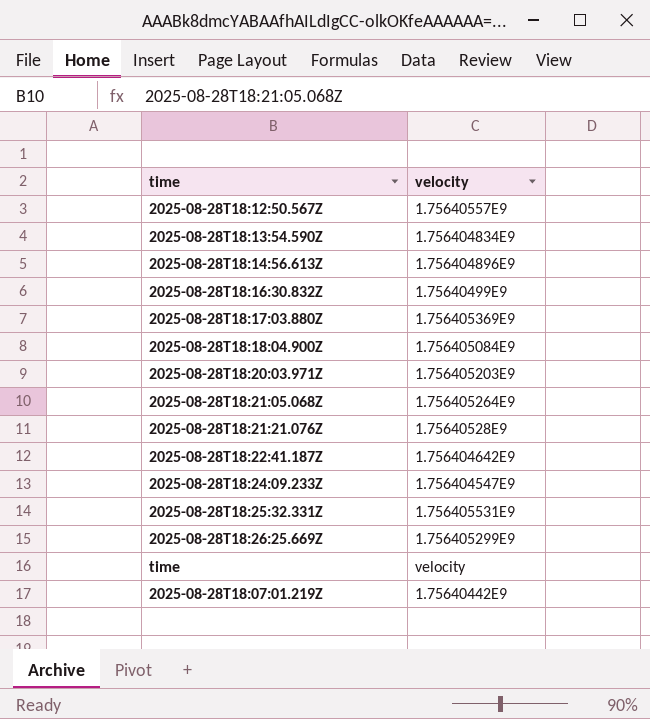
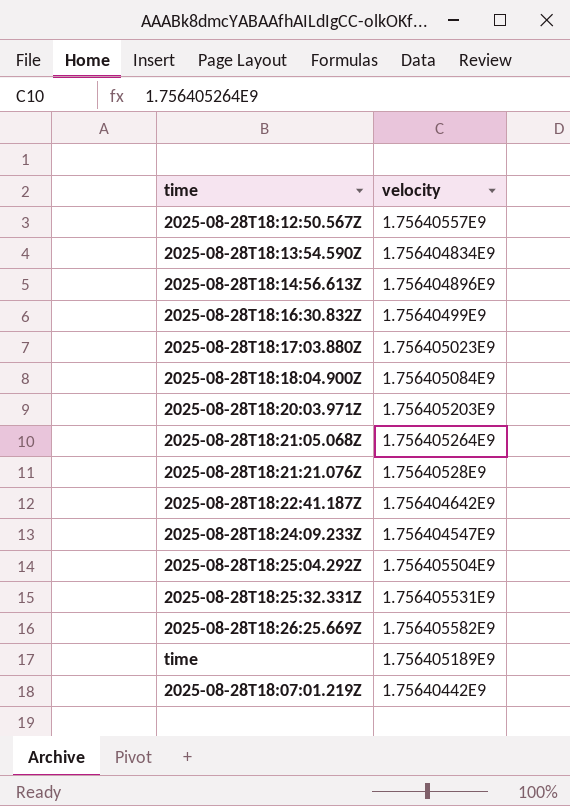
2025-08-28T18:17:03.880Z | velocity: 1.756405369E9 -> 1.756405023E9
row 2025-08-28T18:25:04.292Z: none -> 1.756405504E9
2025-08-28T18:26:25.669Z | velocity: 1.756405299E9 -> 1.756405582E9
time | velocity: velocity -> 1.756405189E9

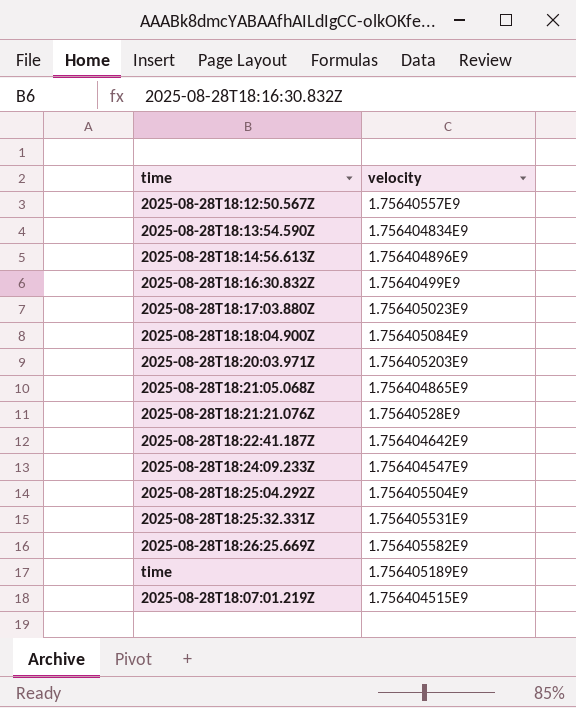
2025-08-28T18:21:05.068Z | velocity: 1.756405264E9 -> 1.756404865E9
2025-08-28T18:07:01.219Z | velocity: 1.75640442E9 -> 1.756404515E9

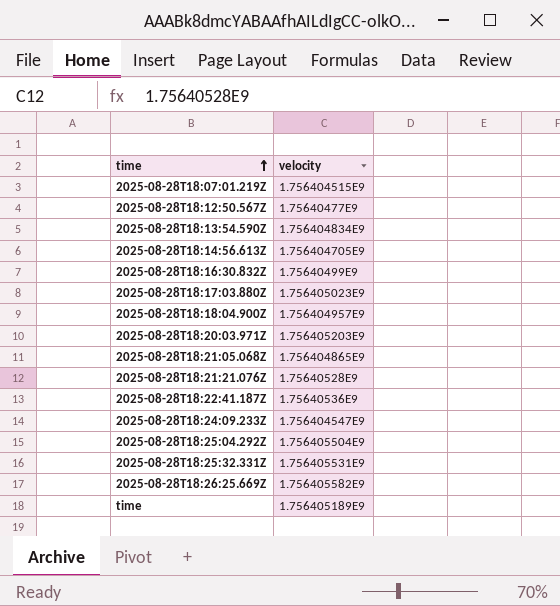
row order: none -> time ascending
2025-08-28T18:12:50.567Z | velocity: 1.75640557E9 -> 1.75640477E9
2025-08-28T18:14:56.613Z | velocity: 1.756404896E9 -> 1.756404705E9
2025-08-28T18:18:04.900Z | velocity: 1.756405084E9 -> 1.756404957E9
2025-08-28T18:22:41.187Z | velocity: 1.756404642E9 -> 1.75640536E9

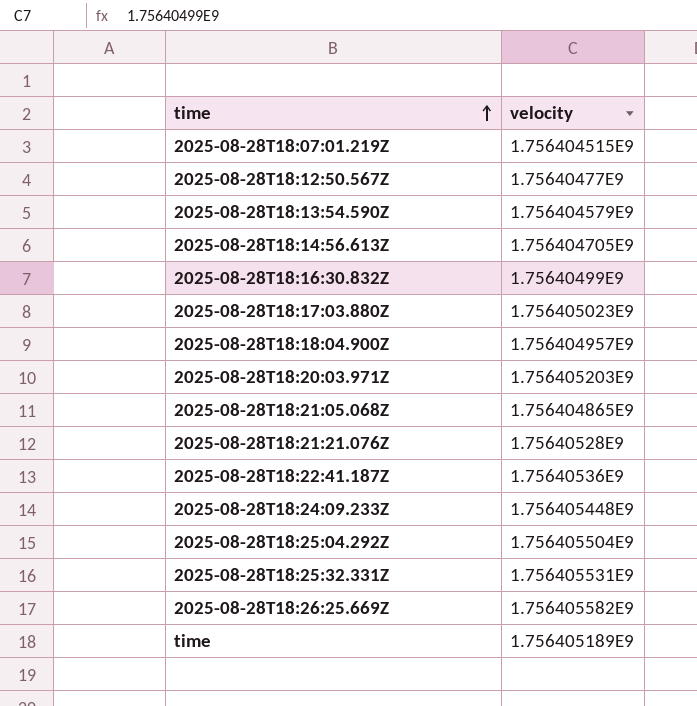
2025-08-28T18:13:54.590Z | velocity: 1.756404834E9 -> 1.756404579E9
2025-08-28T18:24:09.233Z | velocity: 1.756404547E9 -> 1.756405448E9

